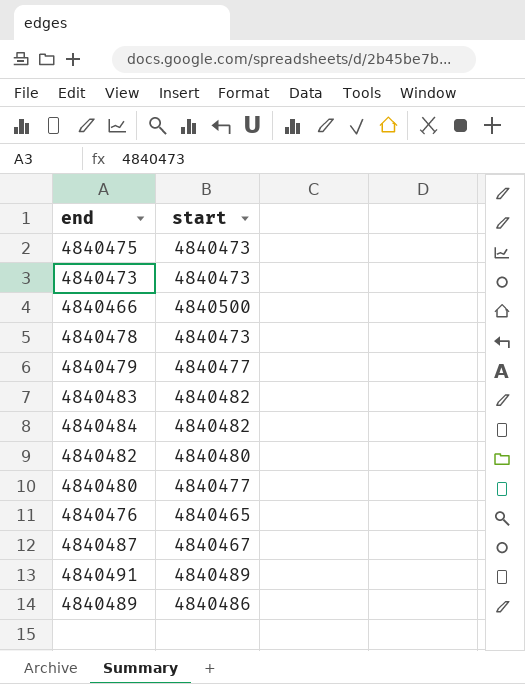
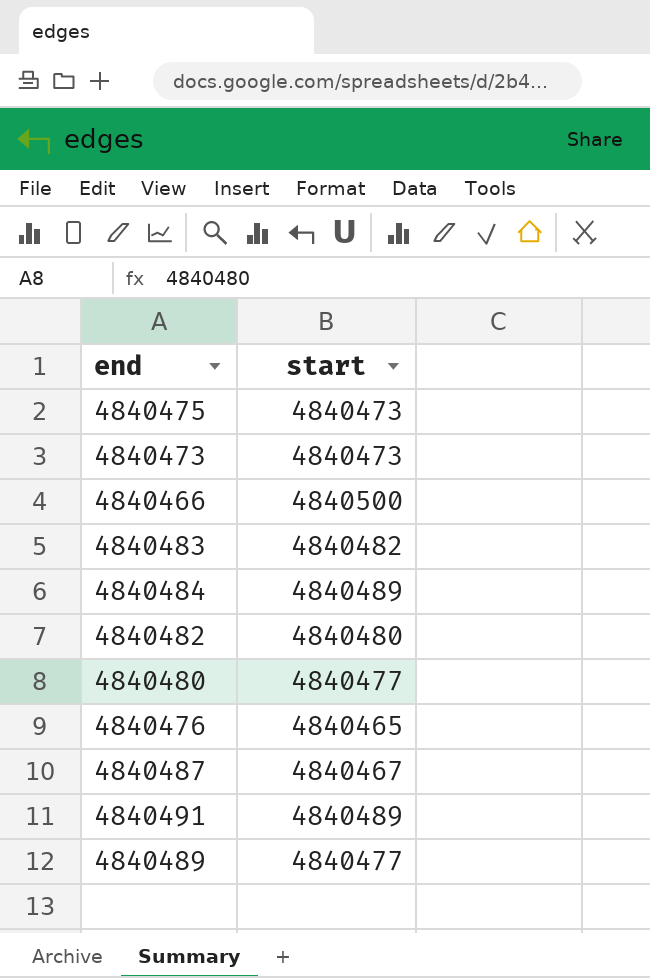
row 4840478: 4840473 -> none
row 4840479: 4840477 -> none
4840484 | start: 4840482 -> 4840489
4840489 | start: 4840486 -> 4840477

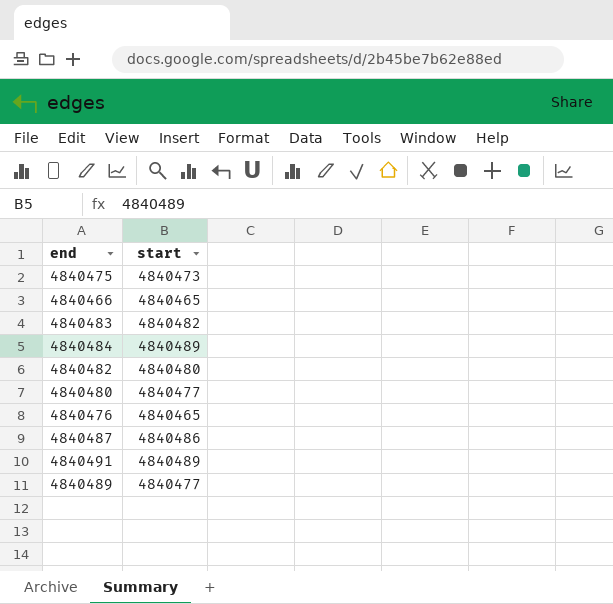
row 4840473: 4840473 -> none
4840466 | start: 4840500 -> 4840465
4840487 | start: 4840467 -> 4840486

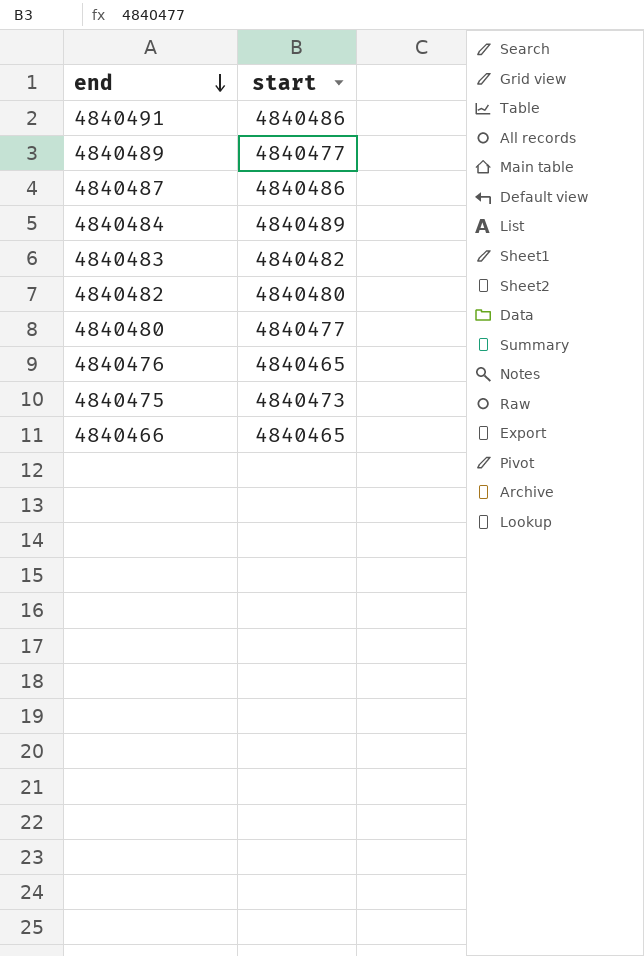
row order: none -> end descending
4840491 | start: 4840489 -> 4840486

